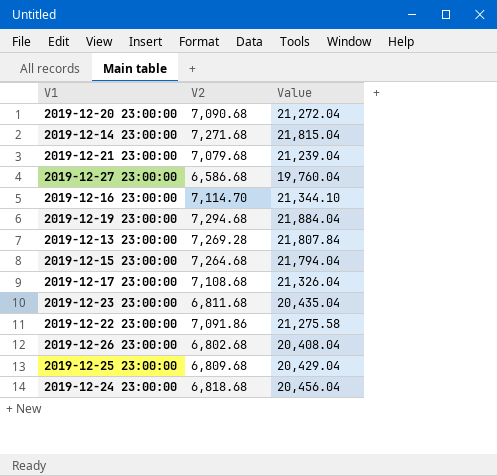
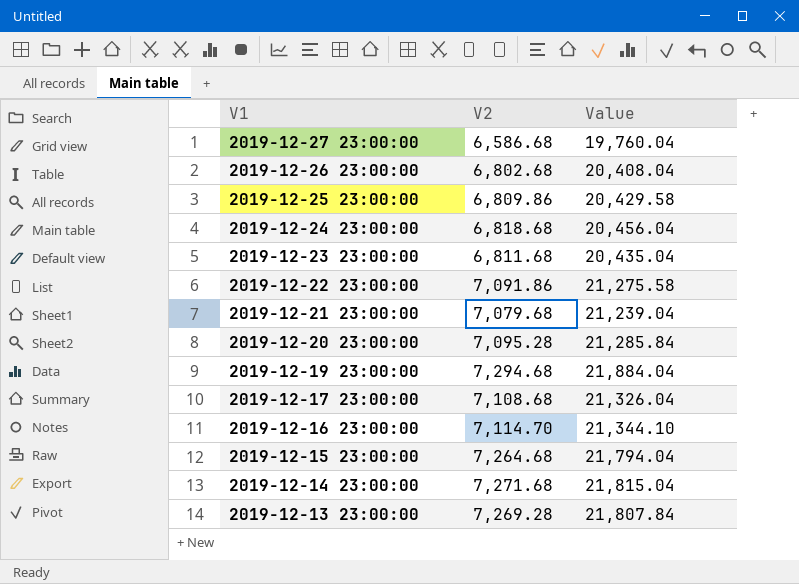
row order: none -> V1 descending
2019-12-25 23:00:00 | V2: 6,809.68 -> 6,809.86
2019-12-25 23:00:00 | Value: 20,429.04 -> 20,429.58
2019-12-20 23:00:00 | V2: 7,090.68 -> 7,095.28
2019-12-20 23:00:00 | Value: 21,272.04 -> 21,285.84

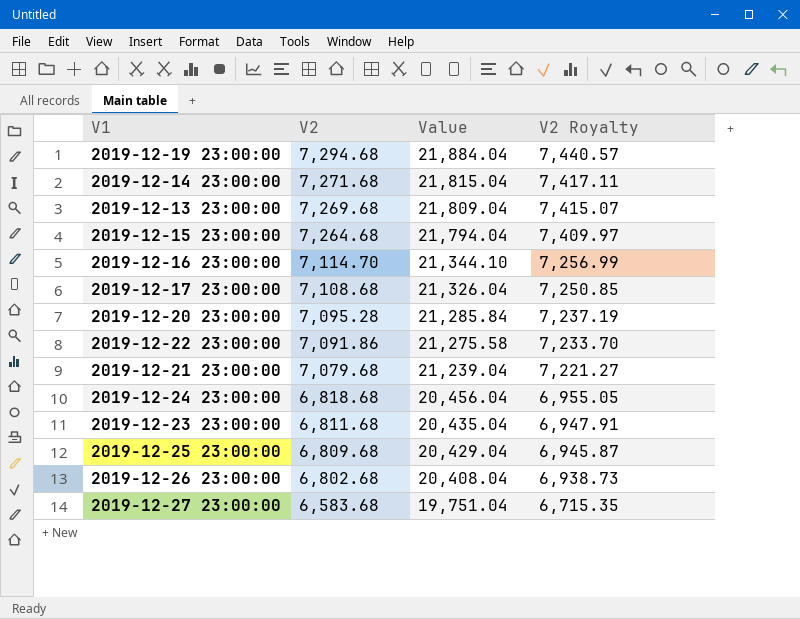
row order: V1 descending -> V2 descending
column V2 Royalty | formula: none -> [V2] * 1.02
2019-12-13 23:00:00 | V2: 7,269.28 -> 7,269.68
2019-12-13 23:00:00 | Value: 21,807.84 -> 21,809.04
2019-12-25 23:00:00 | V2: 6,809.86 -> 6,809.68
2019-12-25 23:00:00 | Value: 20,429.58 -> 20,429.04
2019-12-27 23:00:00 | V2: 6,586.68 -> 6,583.68
2019-12-27 23:00:00 | Value: 19,760.04 -> 19,751.04

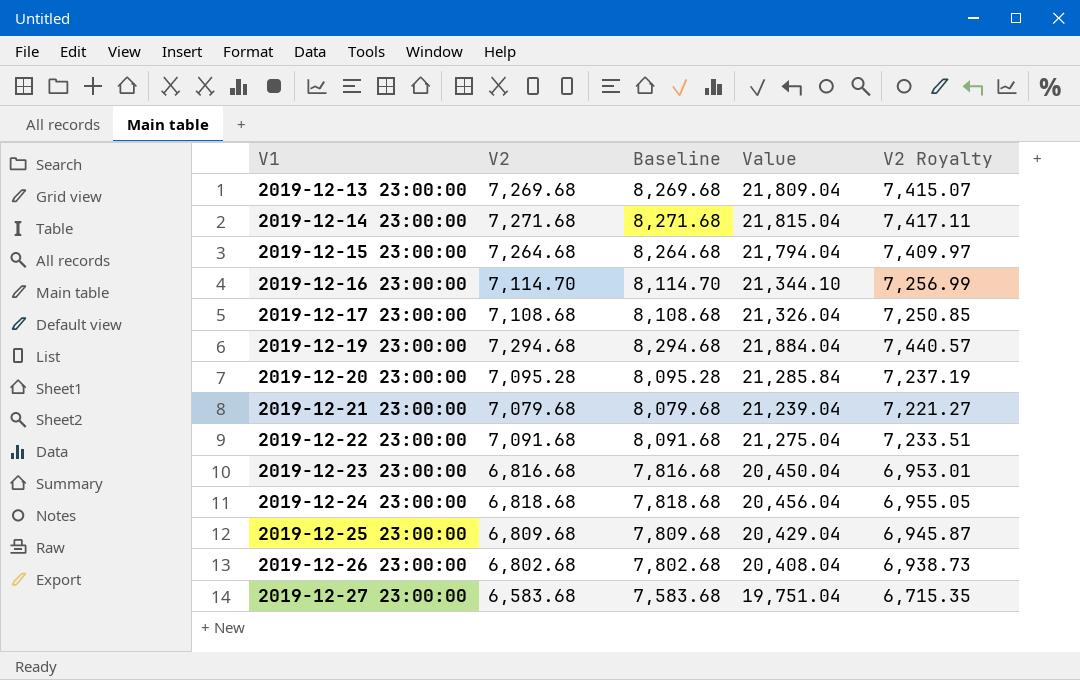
row order: V2 descending -> V1 ascending
column Baseline | formula: none -> [V2] + 1000
2019-12-22 23:00:00 | V2: 7,091.86 -> 7,091.68
2019-12-22 23:00:00 | Value: 21,275.58 -> 21,275.04
2019-12-22 23:00:00 | V2 Royalty: 7,233.70 -> 7,233.51
2019-12-23 23:00:00 | V2: 6,811.68 -> 6,816.68
2019-12-23 23:00:00 | Value: 20,435.04 -> 20,450.04
2019-12-23 23:00:00 | V2 Royalty: 6,947.91 -> 6,953.01

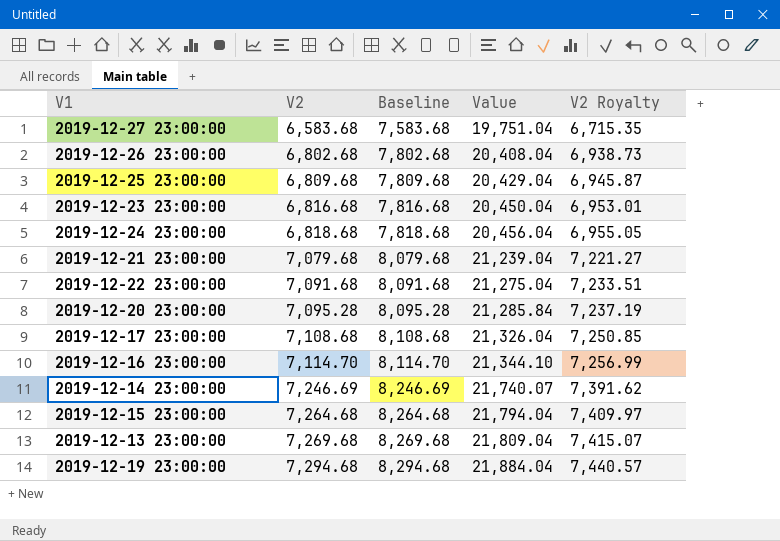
row order: V1 ascending -> V2 ascending
2019-12-14 23:00:00 | V2: 7,271.68 -> 7,246.69
2019-12-14 23:00:00 | Baseline: 8,271.68 -> 8,246.69
2019-12-14 23:00:00 | Value: 21,815.04 -> 21,740.07
2019-12-14 23:00:00 | V2 Royalty: 7,417.11 -> 7,391.62

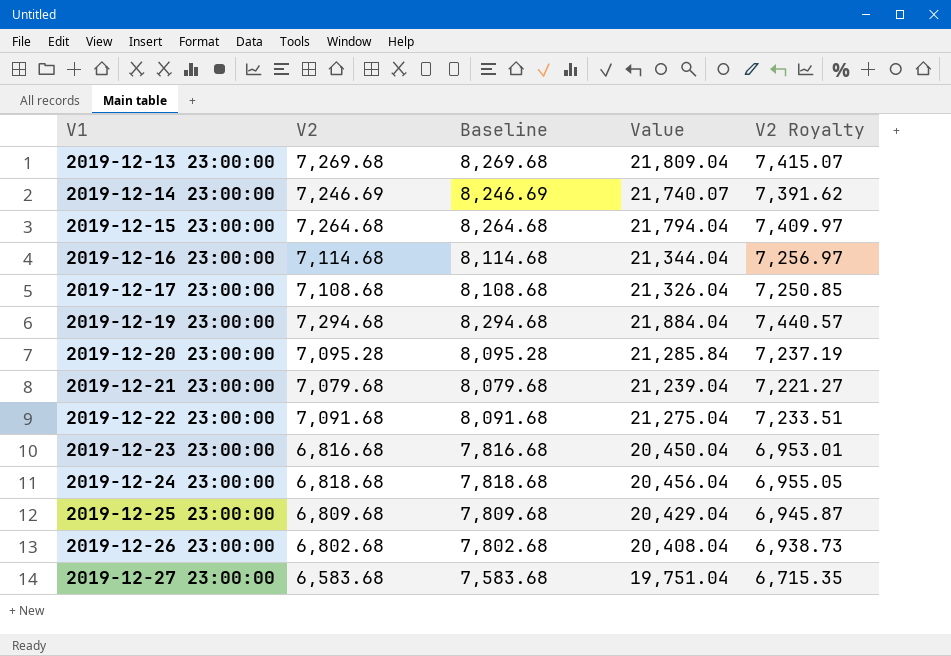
row order: V2 ascending -> V1 ascending
2019-12-16 23:00:00 | V2: 7,114.70 -> 7,114.68
2019-12-16 23:00:00 | Baseline: 8,114.70 -> 8,114.68
2019-12-16 23:00:00 | Value: 21,344.10 -> 21,344.04
2019-12-16 23:00:00 | V2 Royalty: 7,256.99 -> 7,256.97

